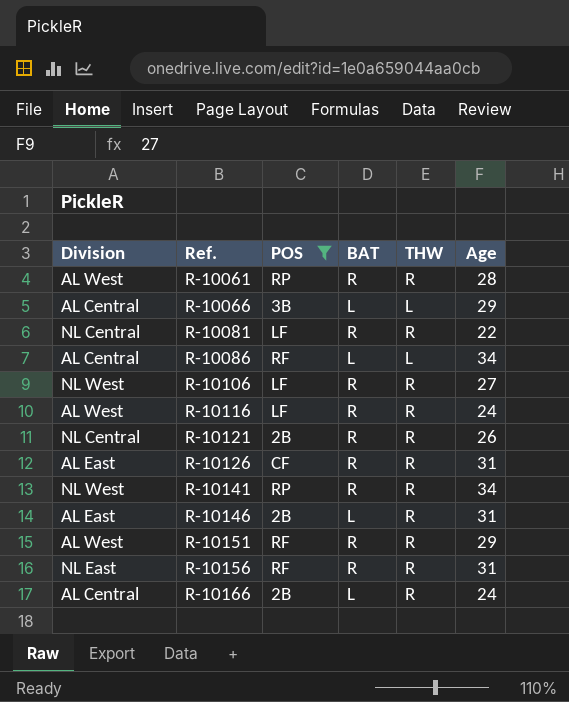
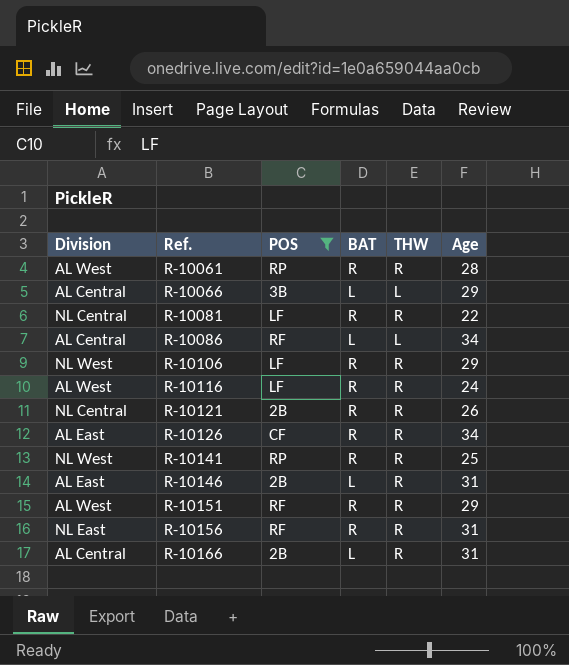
R-10106 | Age: 27 -> 29
R-10126 | Age: 31 -> 34
R-10141 | Age: 34 -> 25
R-10166 | Age: 24 -> 31

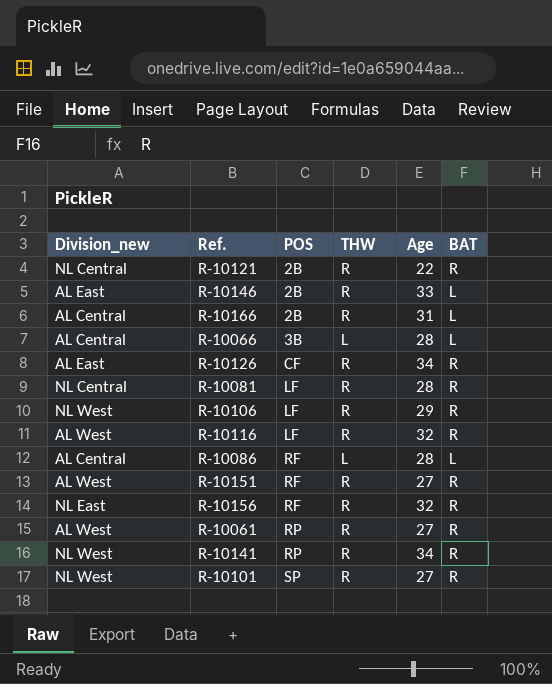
filter: POS != SP -> none
row order: Ref. ascending -> POS ascending
column name: Division -> Division_new
column BAT | position: 4 -> 6
R-10121 | Age: 26 -> 22
R-10146 | Age: 31 -> 33
R-10066 | Age: 29 -> 28
R-10081 | Age: 22 -> 28
R-10116 | Age: 24 -> 32
R-10086 | Age: 34 -> 28
R-10151 | Age: 29 -> 27
R-10156 | Age: 31 -> 32
R-10061 | Age: 28 -> 27
R-10141 | Age: 25 -> 34

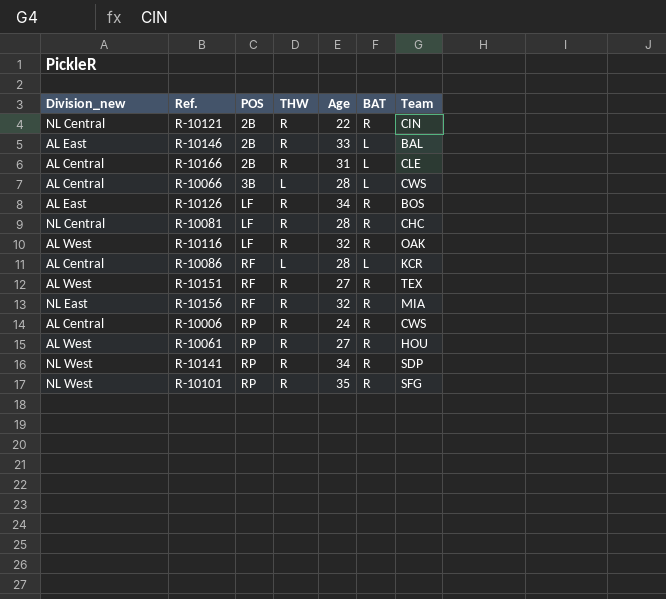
column Team | position: none -> 7
row R-10106: NL West | LF | R | 29 | R -> none
R-10126 | POS: CF -> LF
row R-10006: none -> AL Central | RP | R | 24 | R | CWS
R-10101 | POS: SP -> RP
R-10101 | Age: 27 -> 35

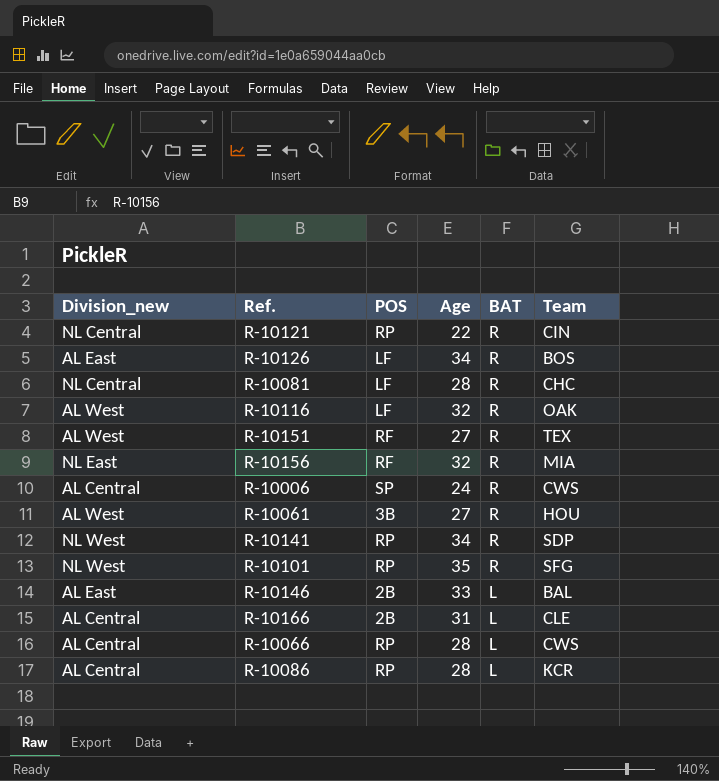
row order: POS ascending -> BAT descending
column THW | position: 4 -> none
R-10121 | POS: 2B -> RP
R-10006 | POS: RP -> SP
R-10061 | POS: RP -> 3B
R-10066 | POS: 3B -> RP
R-10086 | POS: RF -> RP

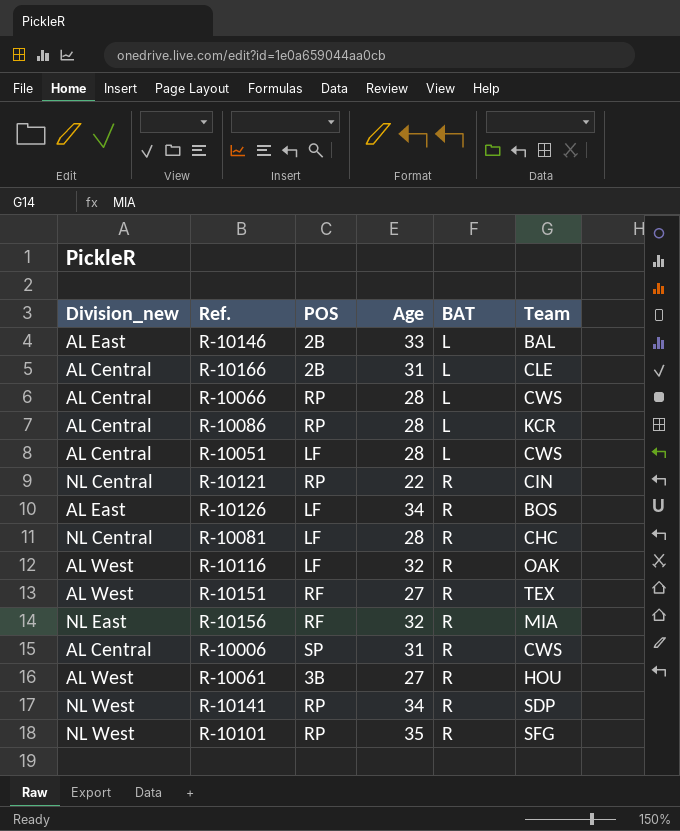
row order: BAT descending -> BAT ascending
row R-10051: none -> AL Central | LF | 28 | L | CWS
R-10006 | Age: 24 -> 31

